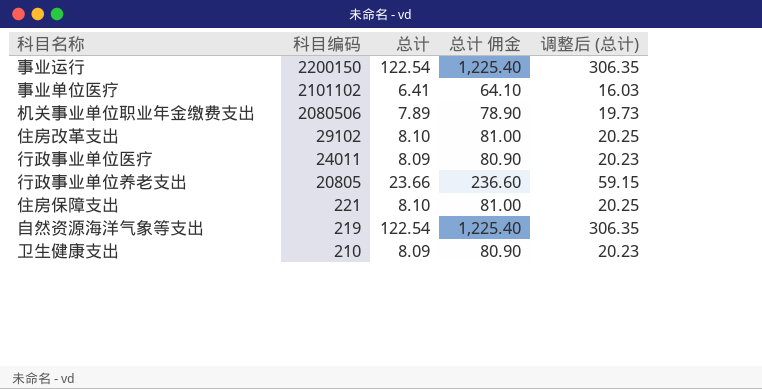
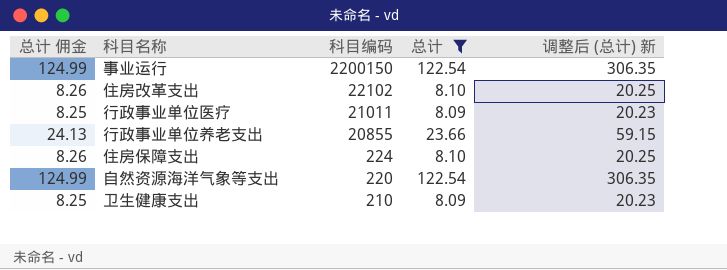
filter: none -> 总计 >= 8.09
column 总计 佣金 | formula: [总计] * 10 -> [总计] * 1.02
column 总计 佣金 | position: 4 -> 1
column name: 调整后 (总计) -> 调整后 (总计) 新
住房改革支出 | 科目编码: 29102 -> 22102
行政事业单位医疗 | 科目编码: 24011 -> 21011
行政事业单位养老支出 | 科目编码: 20805 -> 20855
住房保障支出 | 科目编码: 221 -> 224
自然资源海洋气象等支出 | 科目编码: 219 -> 220

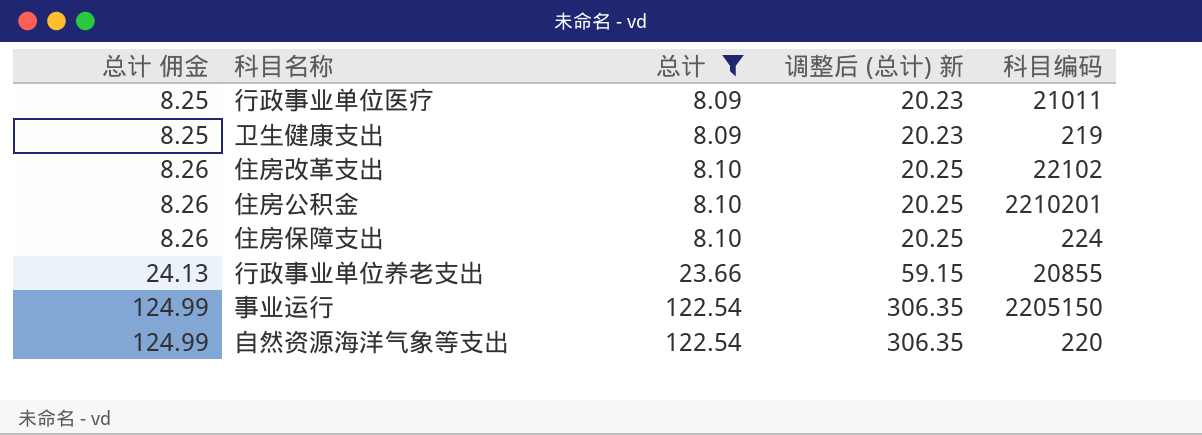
row order: 科目编码 descending -> 总计 佣金 ascending
column 科目编码 | position: 3 -> 5
卫生健康支出 | 科目编码: 210 -> 219
row 住房公积金: none -> 8.26 | 8.10 | 20.25 | 2210201
事业运行 | 科目编码: 2200150 -> 2205150

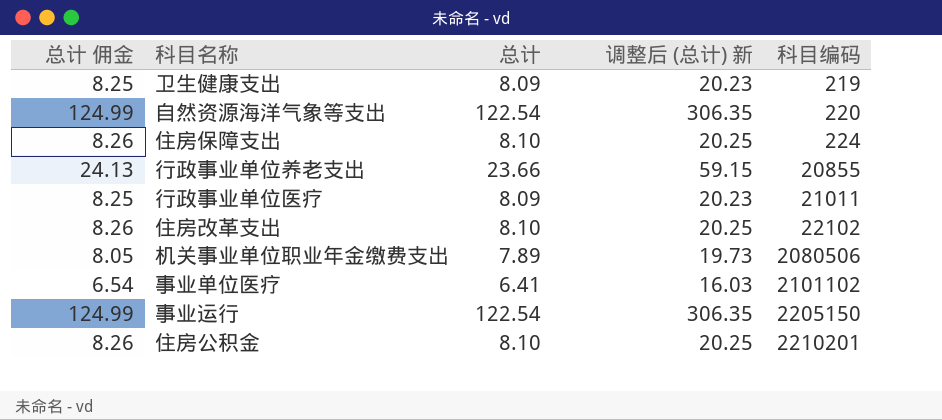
filter: 总计 >= 8.09 -> none
row order: 总计 佣金 ascending -> 科目编码 ascending

